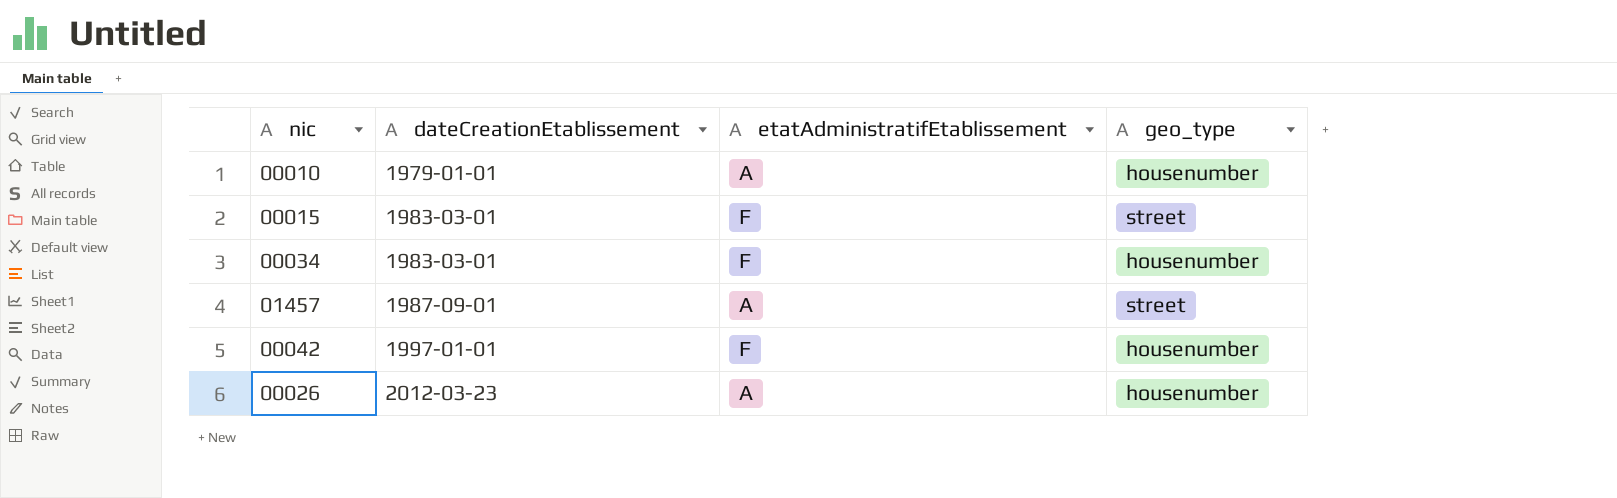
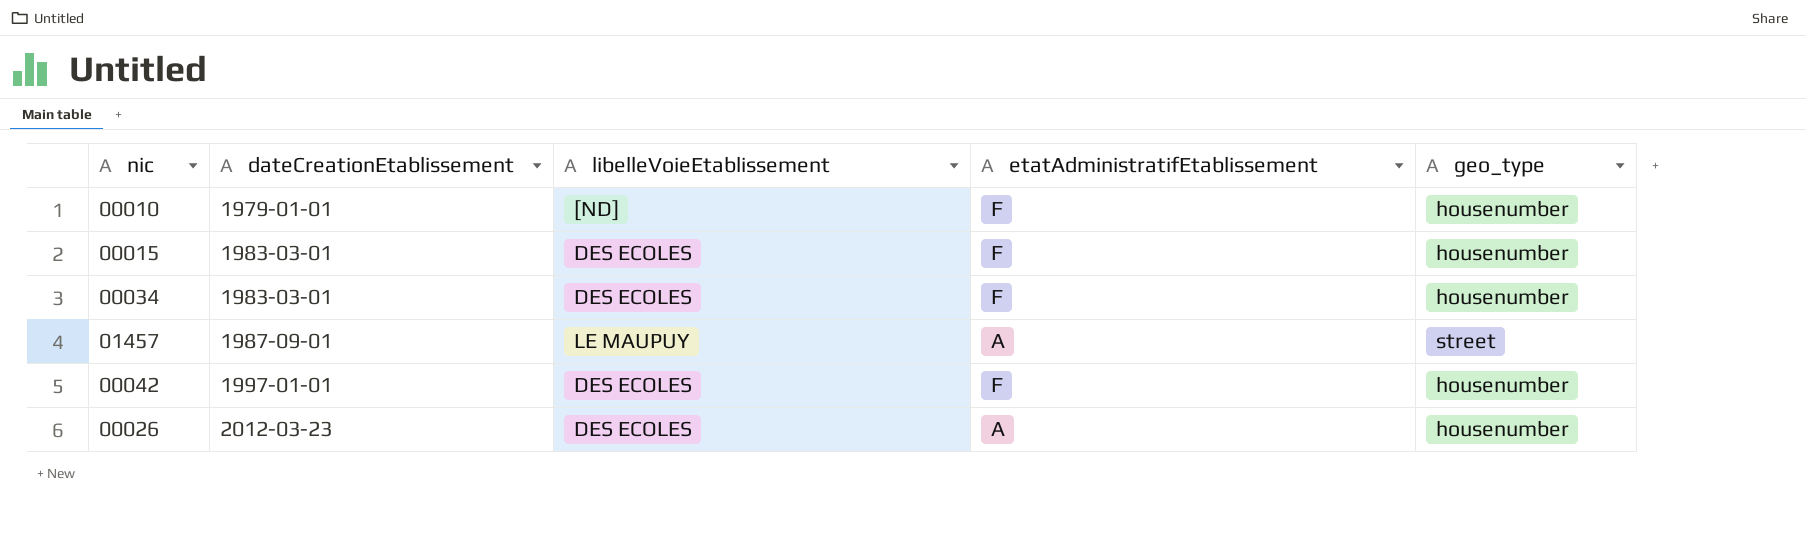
column libelleVoieEtablissement | position: none -> 3
00010 | etatAdministratifEtablissement: A -> F
00015 | geo_type: street -> housenumber

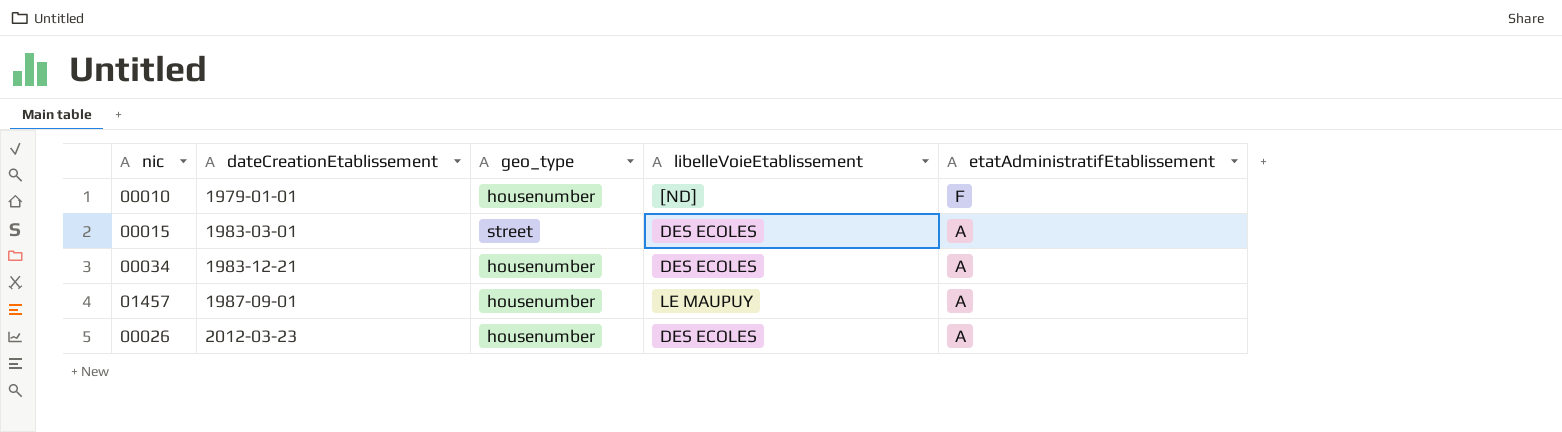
column geo_type | position: 5 -> 3
row 00042: 1997-01-01 | DES ECOLES | F | housenumber -> none
00015 | geo_type: housenumber -> street
00015 | etatAdministratifEtablissement: F -> A
00034 | dateCreationEtablissement: 1983-03-01 -> 1983-12-21
00034 | etatAdministratifEtablissement: F -> A
01457 | geo_type: street -> housenumber

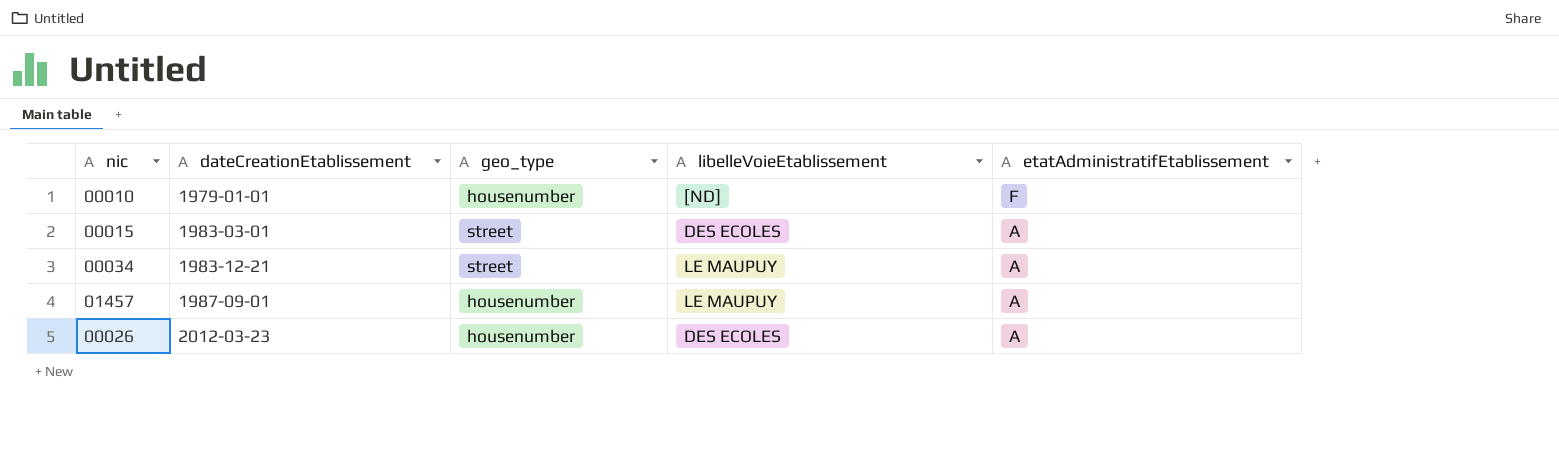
00034 | geo_type: housenumber -> street
00034 | libelleVoieEtablissement: DES ECOLES -> LE MAUPUY

